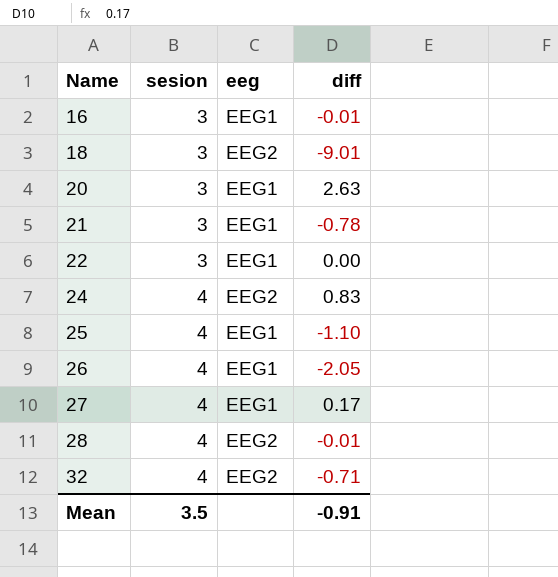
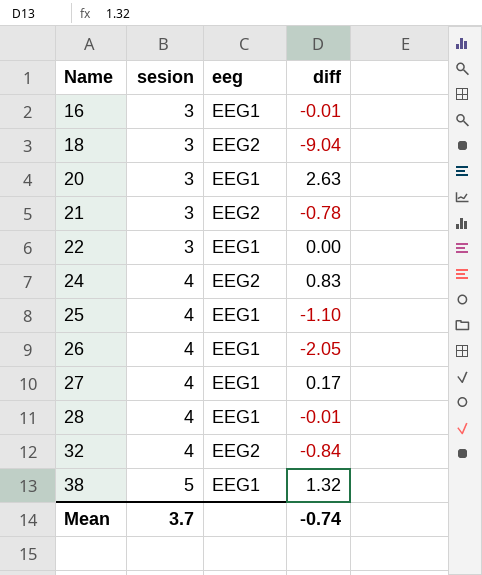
18 | diff: -9.01 -> -9.04
21 | eeg: EEG1 -> EEG2
28 | eeg: EEG2 -> EEG1
32 | diff: -0.71 -> -0.84
row 38: none -> 5 | EEG1 | 1.32
Mean | sesion: 3.5 -> 3.7
Mean | diff: -0.91 -> -0.74

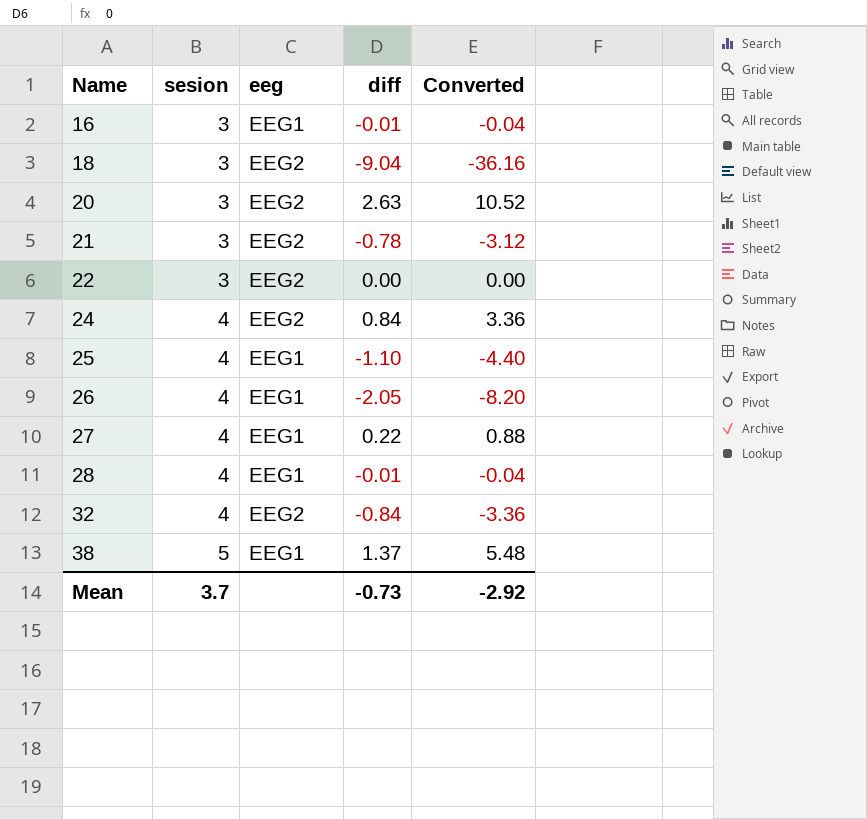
column Converted | formula: none -> [diff] * 4
20 | eeg: EEG1 -> EEG2
22 | eeg: EEG1 -> EEG2
24 | diff: 0.83 -> 0.84
27 | diff: 0.17 -> 0.22
38 | diff: 1.32 -> 1.37
Mean | diff: -0.74 -> -0.73

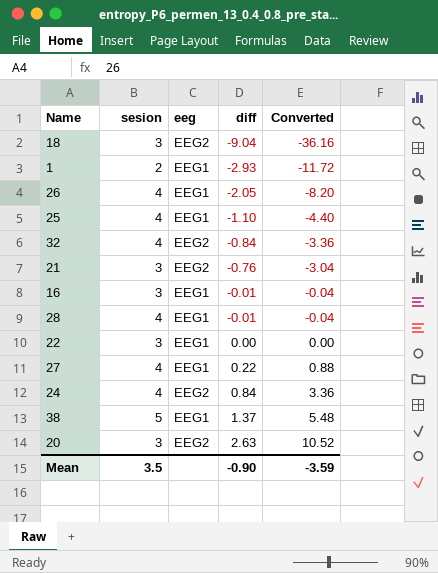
row order: Name ascending -> diff ascending
row 1: none -> 2 | EEG1 | -2.93 | -11.72
21 | diff: -0.78 -> -0.76
21 | Converted: -3.12 -> -3.04
22 | eeg: EEG2 -> EEG1
Mean | sesion: 3.7 -> 3.5
Mean | diff: -0.73 -> -0.90
Mean | Converted: -2.92 -> -3.59

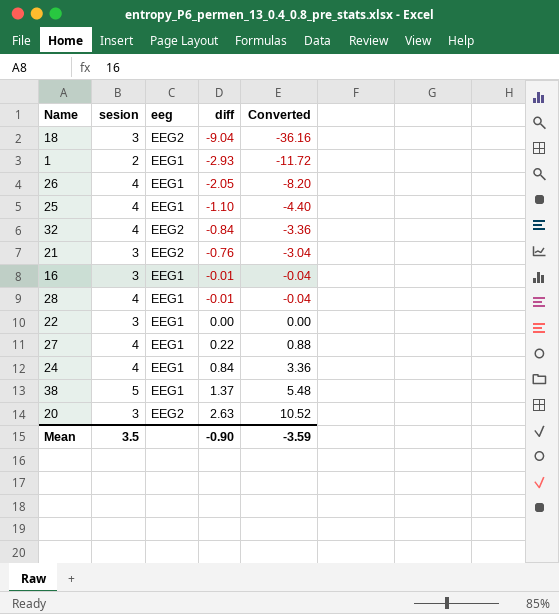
24 | eeg: EEG2 -> EEG1

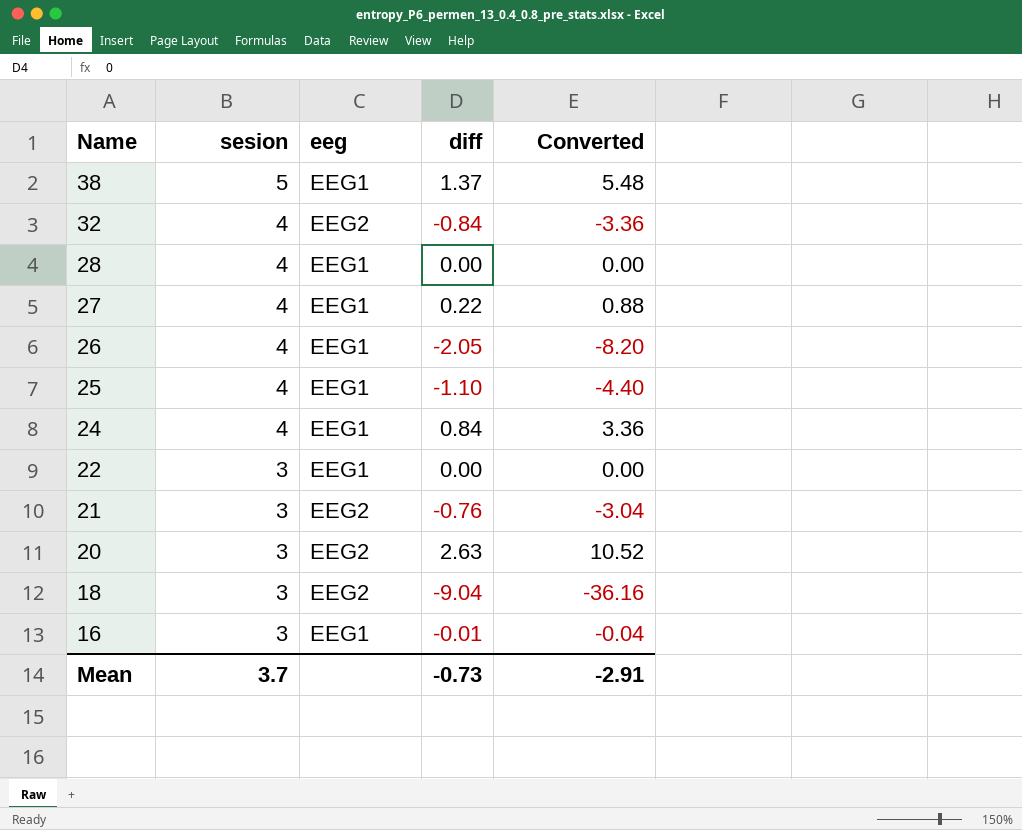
row order: diff ascending -> Name descending
row 1: 2 | EEG1 | -2.93 | -11.72 -> none
28 | diff: -0.01 -> 0.00
28 | Converted: -0.04 -> 0.00
Mean | sesion: 3.5 -> 3.7
Mean | diff: -0.90 -> -0.73
Mean | Converted: -3.59 -> -2.91

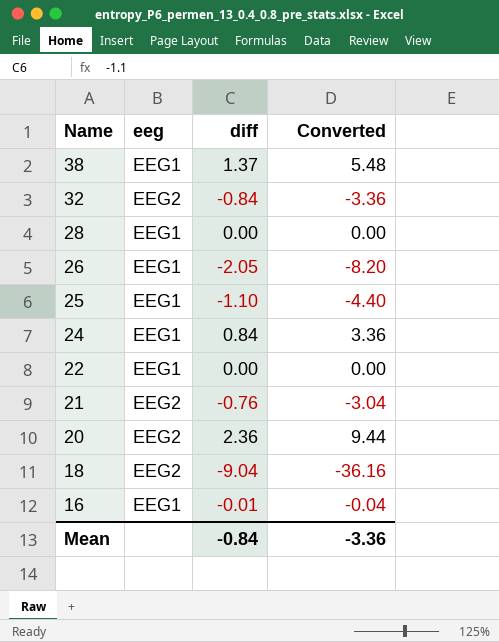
column sesion | position: 2 -> none
row 27: 4 | EEG1 | 0.22 | 0.88 -> none
20 | diff: 2.63 -> 2.36
20 | Converted: 10.52 -> 9.44
Mean | diff: -0.73 -> -0.84
Mean | Converted: -2.91 -> -3.36

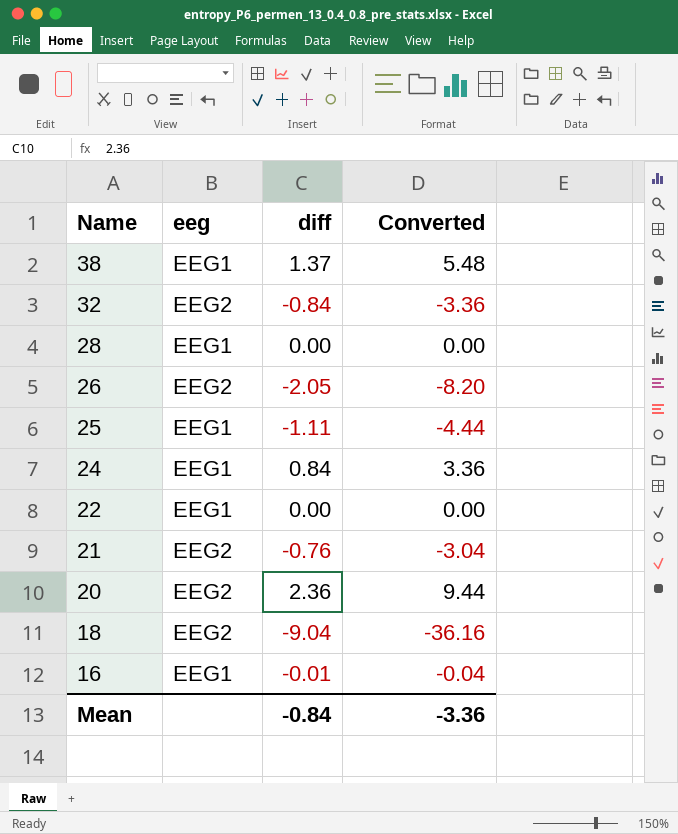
26 | eeg: EEG1 -> EEG2
25 | diff: -1.10 -> -1.11
25 | Converted: -4.40 -> -4.44

